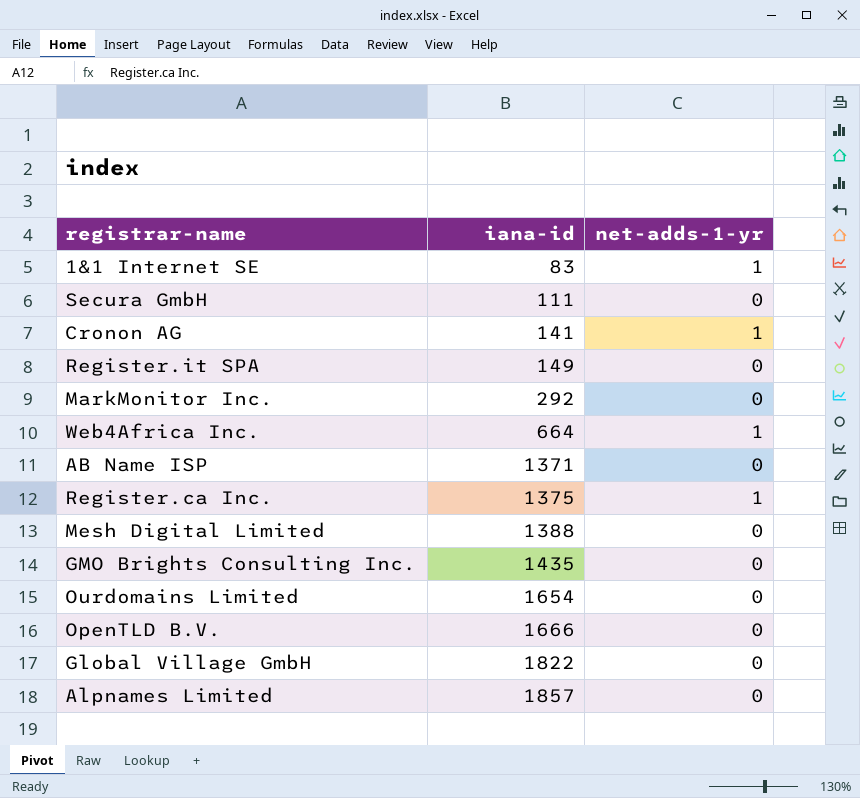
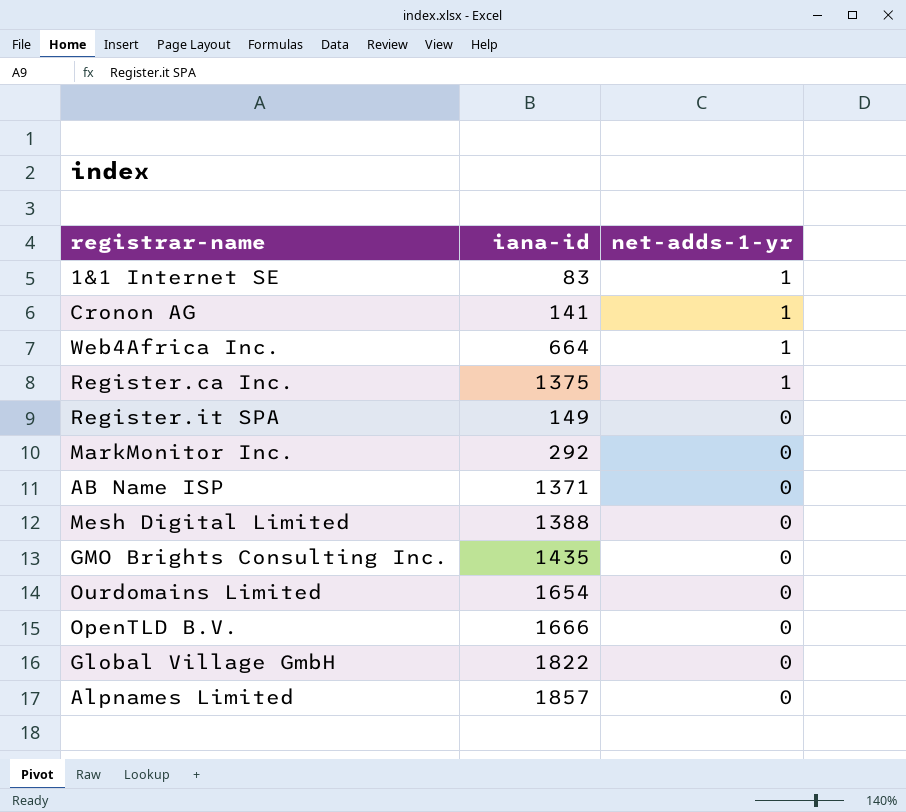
row order: iana-id ascending -> net-adds-1-yr descending
row Secura GmbH: 111 | 0 -> none

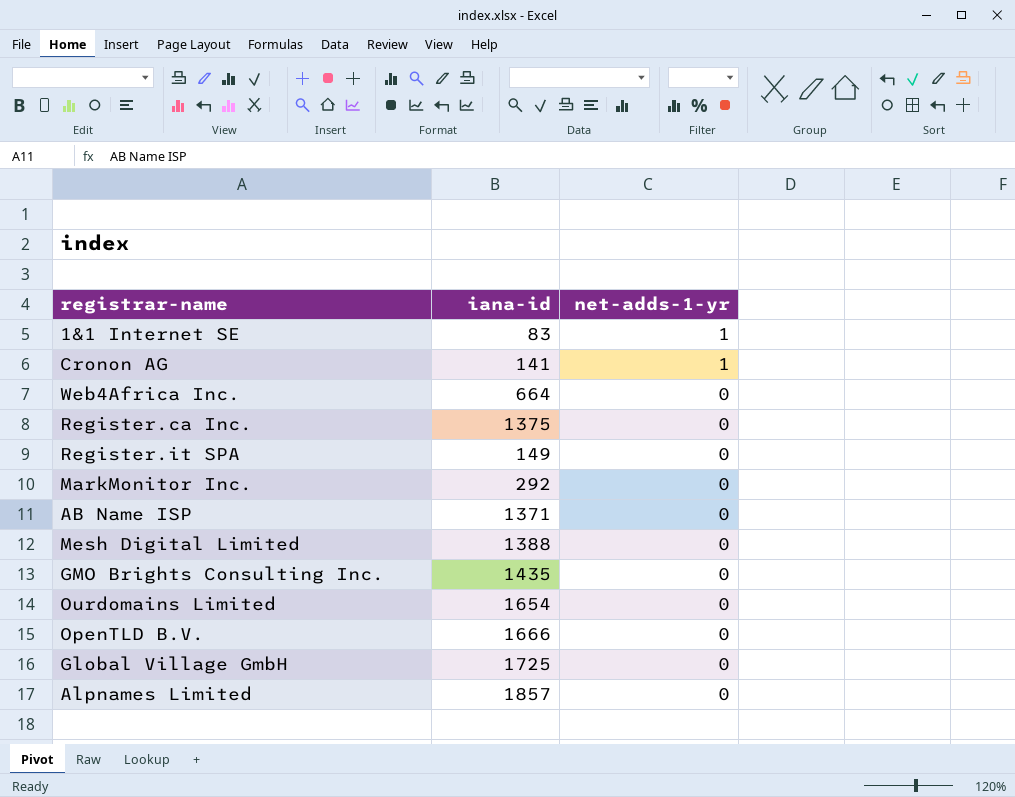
Web4Africa Inc. | net-adds-1-yr: 1 -> 0
Register.ca Inc. | net-adds-1-yr: 1 -> 0
Global Village GmbH | iana-id: 1822 -> 1725

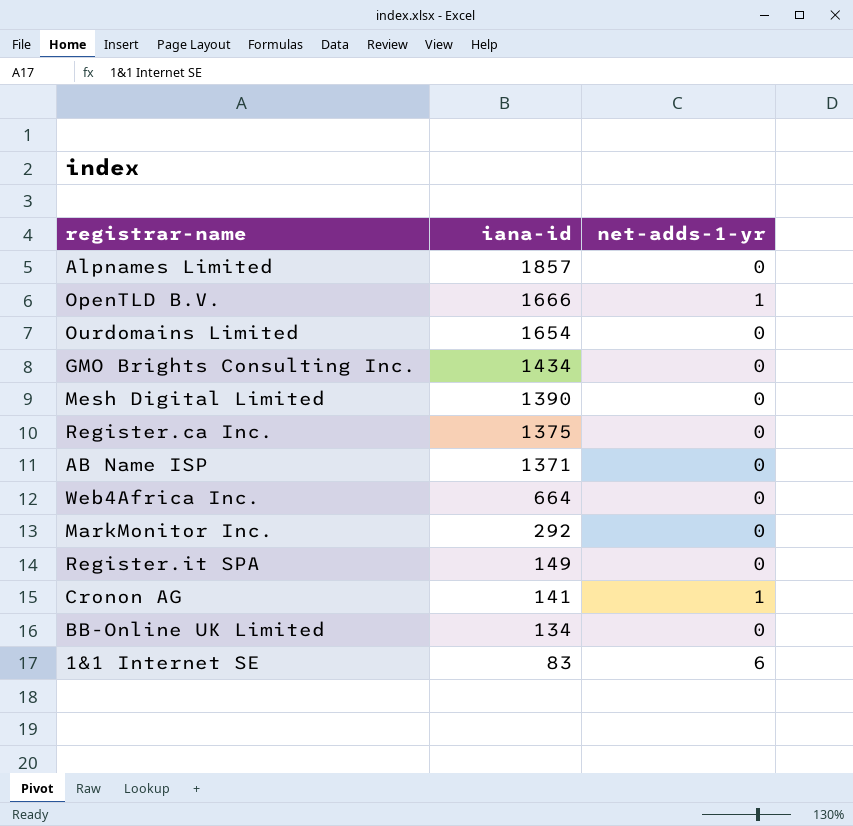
row order: net-adds-1-yr descending -> iana-id descending
row Global Village GmbH: 1725 | 0 -> none
OpenTLD B.V. | net-adds-1-yr: 0 -> 1
GMO Brights Consulting Inc. | iana-id: 1435 -> 1434
Mesh Digital Limited | iana-id: 1388 -> 1390
row BB-Online UK Limited: none -> 134 | 0
1&1 Internet SE | net-adds-1-yr: 1 -> 6

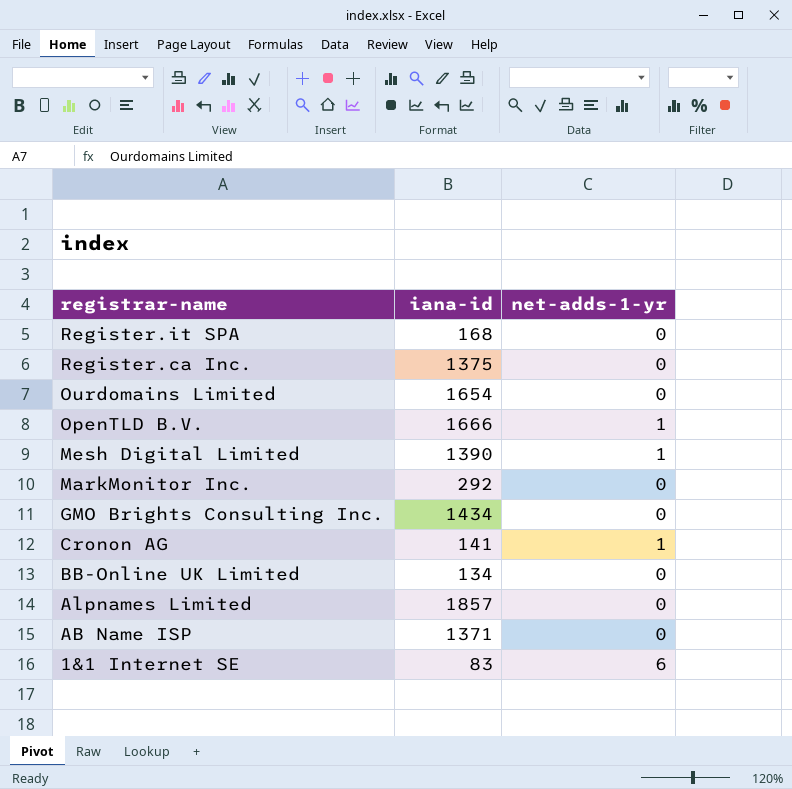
row order: iana-id descending -> registrar-name descending
row Web4Africa Inc.: 664 | 0 -> none
Register.it SPA | iana-id: 149 -> 168
Mesh Digital Limited | net-adds-1-yr: 0 -> 1

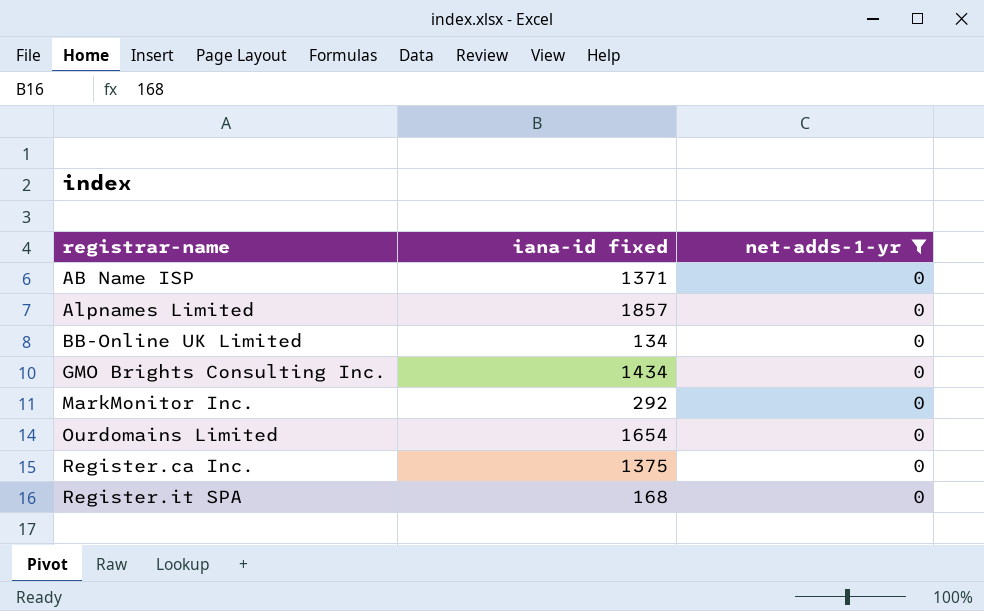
filter: none -> net-adds-1-yr = 0
row order: registrar-name descending -> registrar-name ascending
column name: iana-id -> iana-id fixed

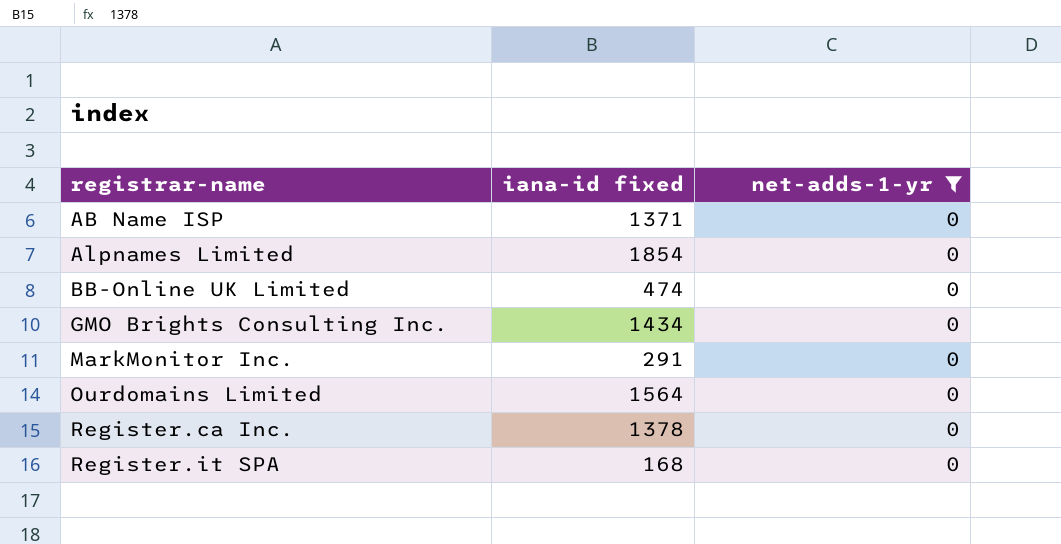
Alpnames Limited | iana-id fixed: 1857 -> 1854
BB-Online UK Limited | iana-id fixed: 134 -> 474
MarkMonitor Inc. | iana-id fixed: 292 -> 291
Ourdomains Limited | iana-id fixed: 1654 -> 1564
Register.ca Inc. | iana-id fixed: 1375 -> 1378

